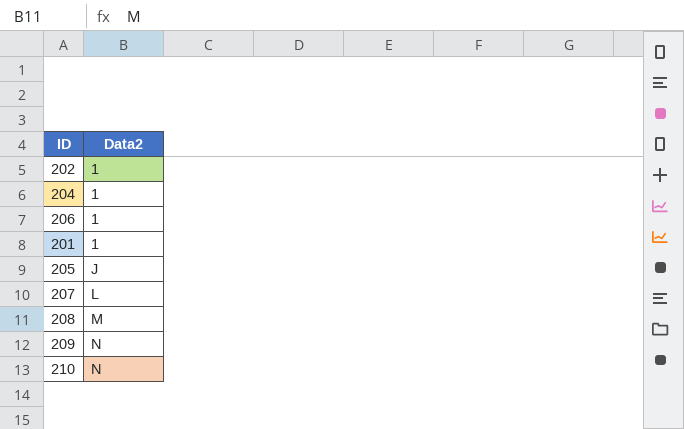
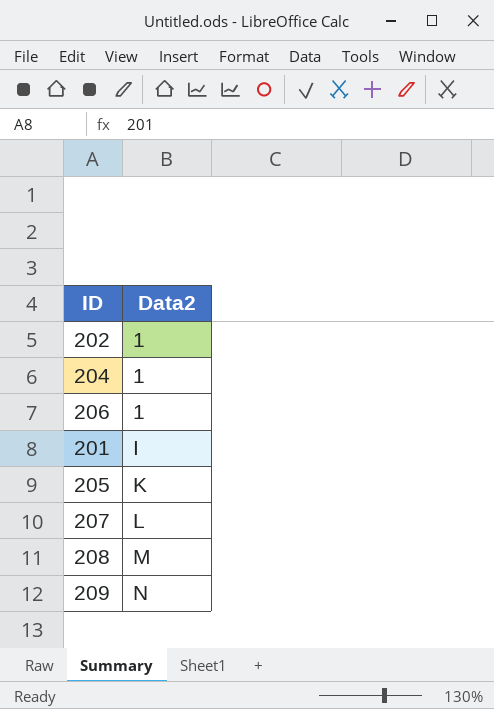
row 210: N -> none
201 | Data2: 1 -> I
205 | Data2: J -> K

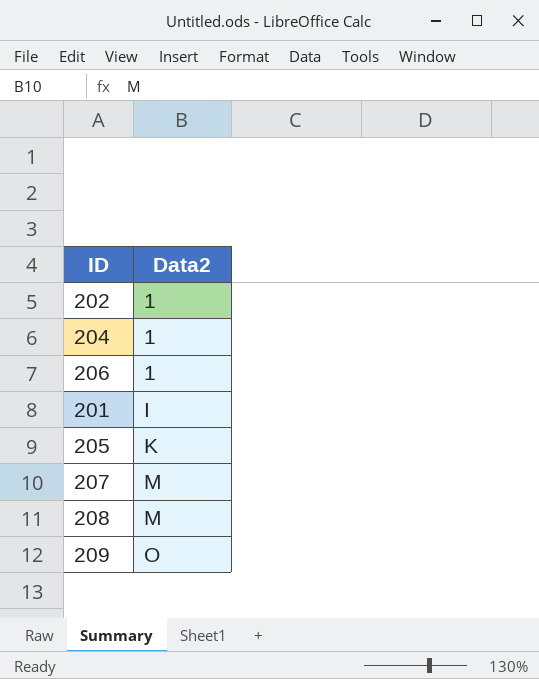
207 | Data2: L -> M
209 | Data2: N -> O

